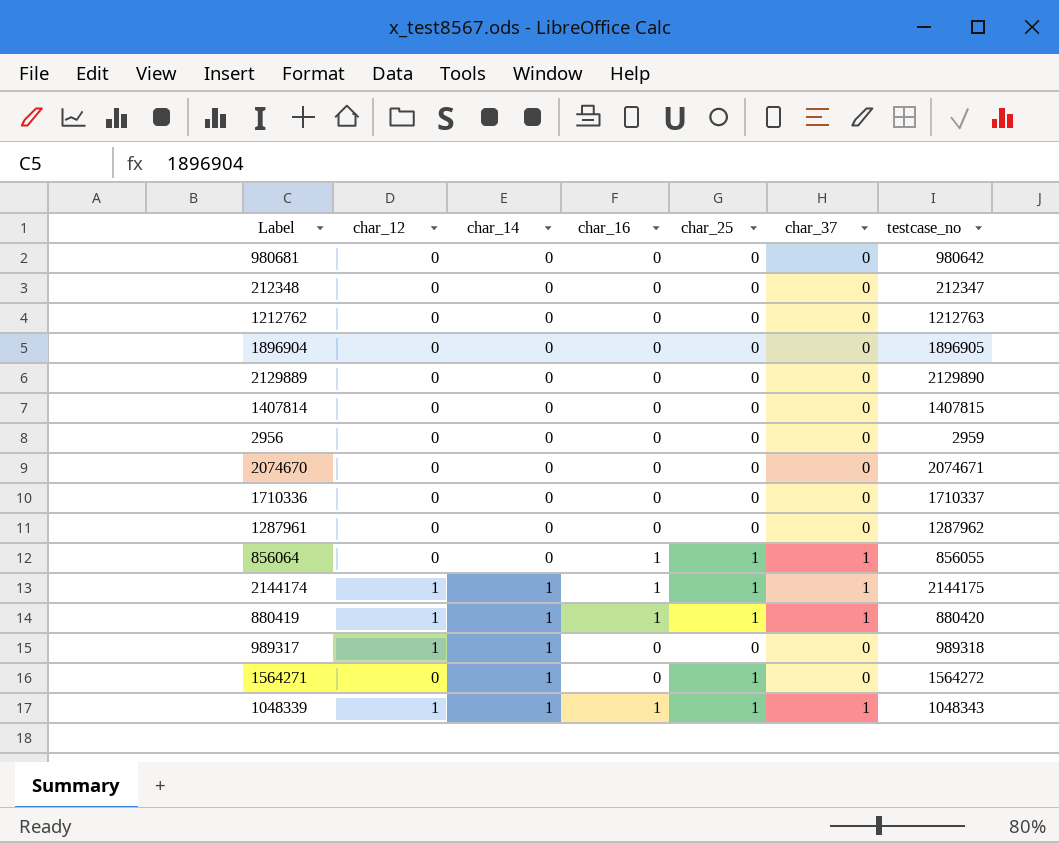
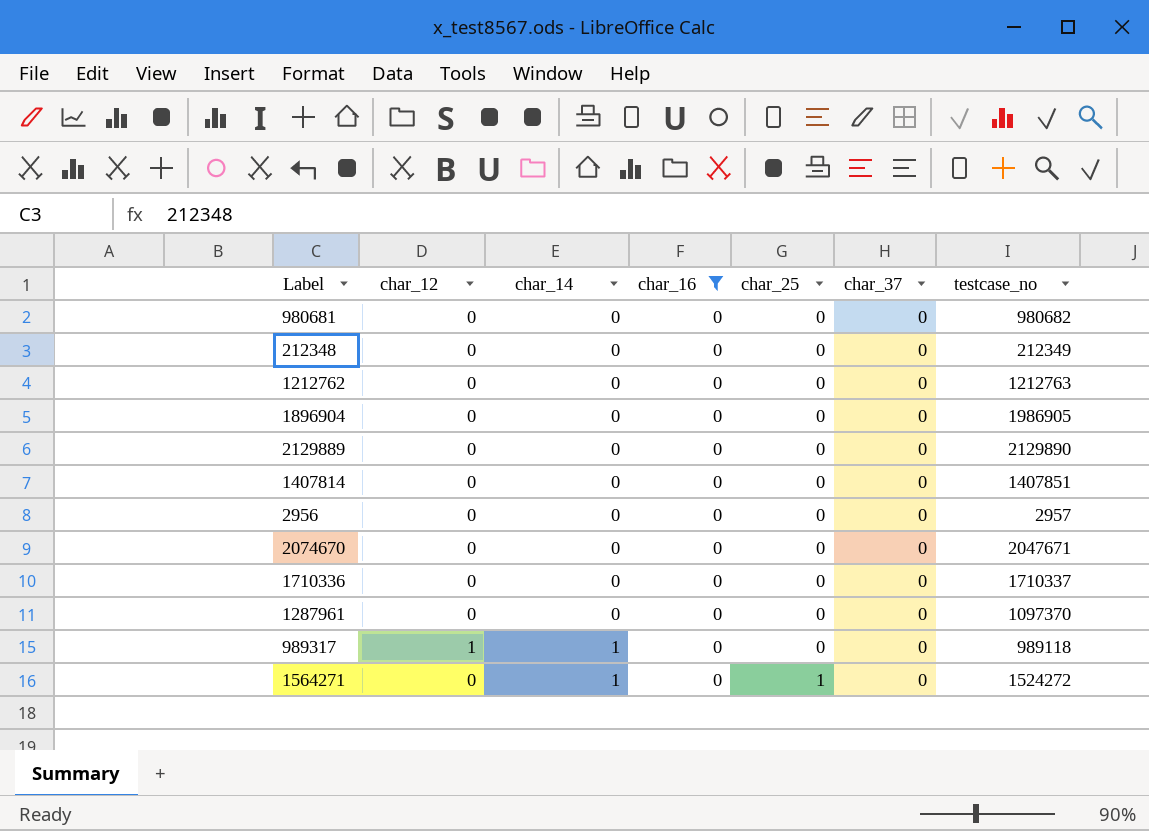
filter: none -> char_16 = 0
980681 | testcase_no: 980642 -> 980682
212348 | testcase_no: 212347 -> 212349
1896904 | testcase_no: 1896905 -> 1986905
1407814 | testcase_no: 1407815 -> 1407851
2956 | testcase_no: 2959 -> 2957
2074670 | testcase_no: 2074671 -> 2047671
1287961 | testcase_no: 1287962 -> 1097370
989317 | testcase_no: 989318 -> 989118
1564271 | testcase_no: 1564272 -> 1524272

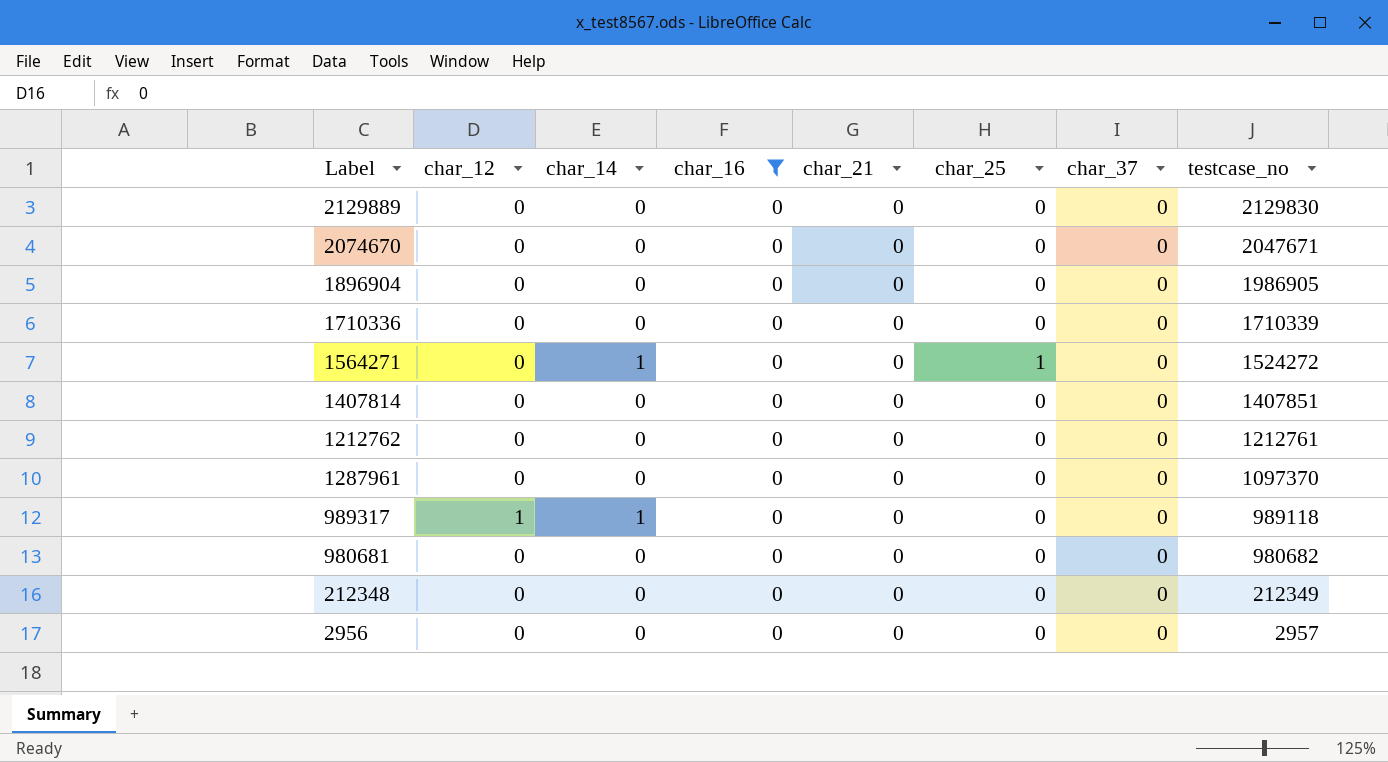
row order: char_14 ascending -> testcase_no descending
column char_21 | position: none -> 5
2129889 | testcase_no: 2129890 -> 2129830
1710336 | testcase_no: 1710337 -> 1710339
1212762 | testcase_no: 1212763 -> 1212761

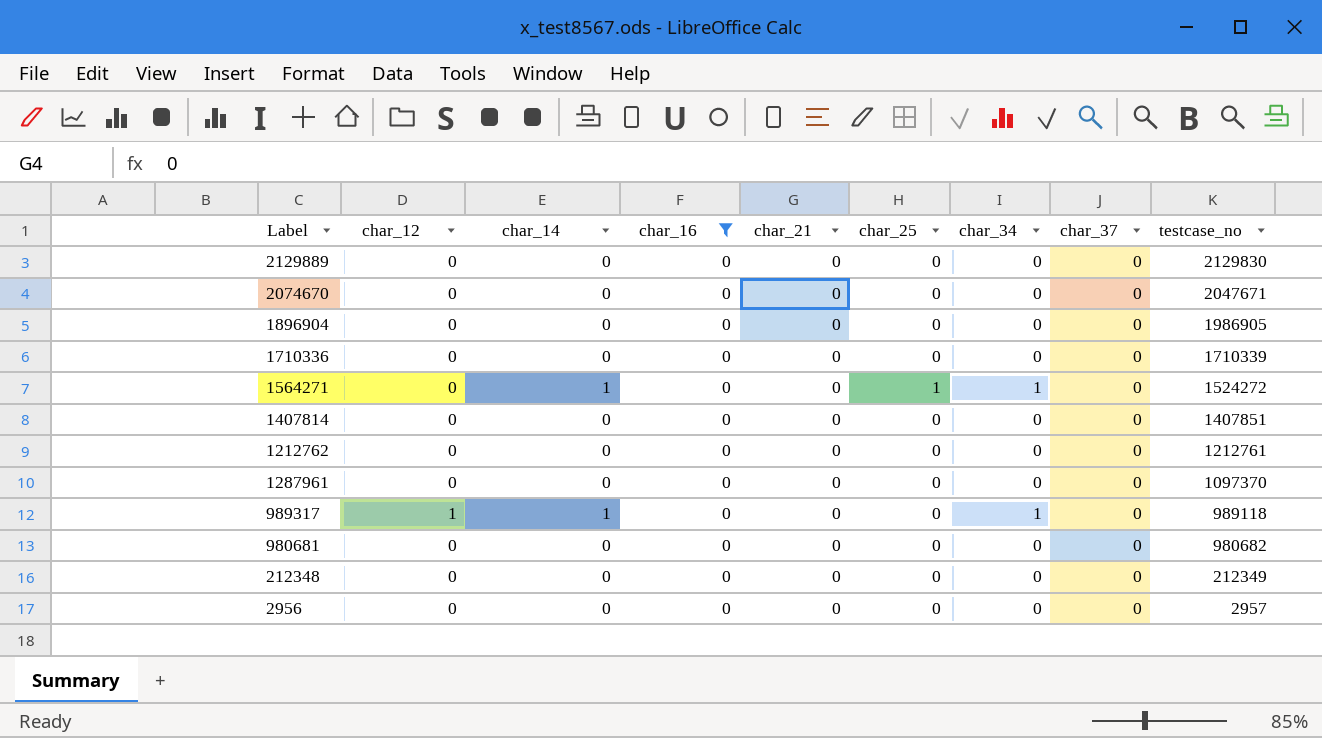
column char_34 | position: none -> 7

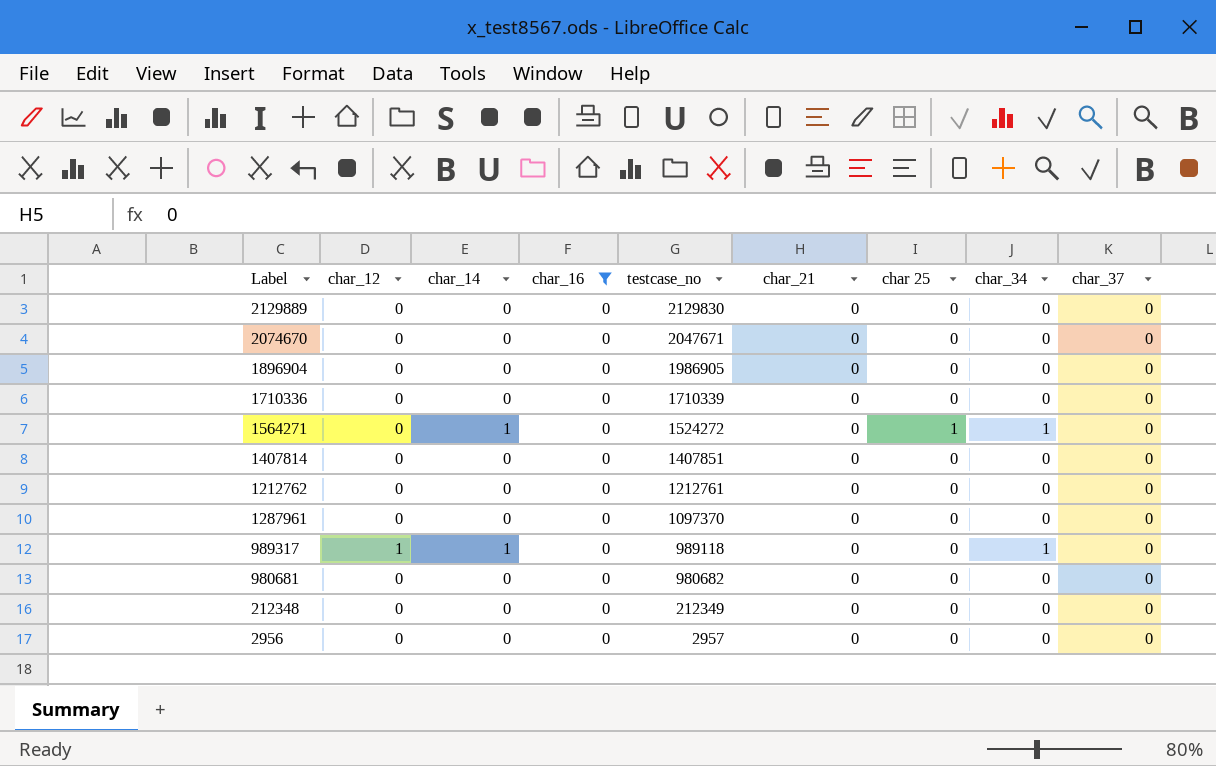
column testcase_no | position: 9 -> 5
column name: char_25 -> char 25

